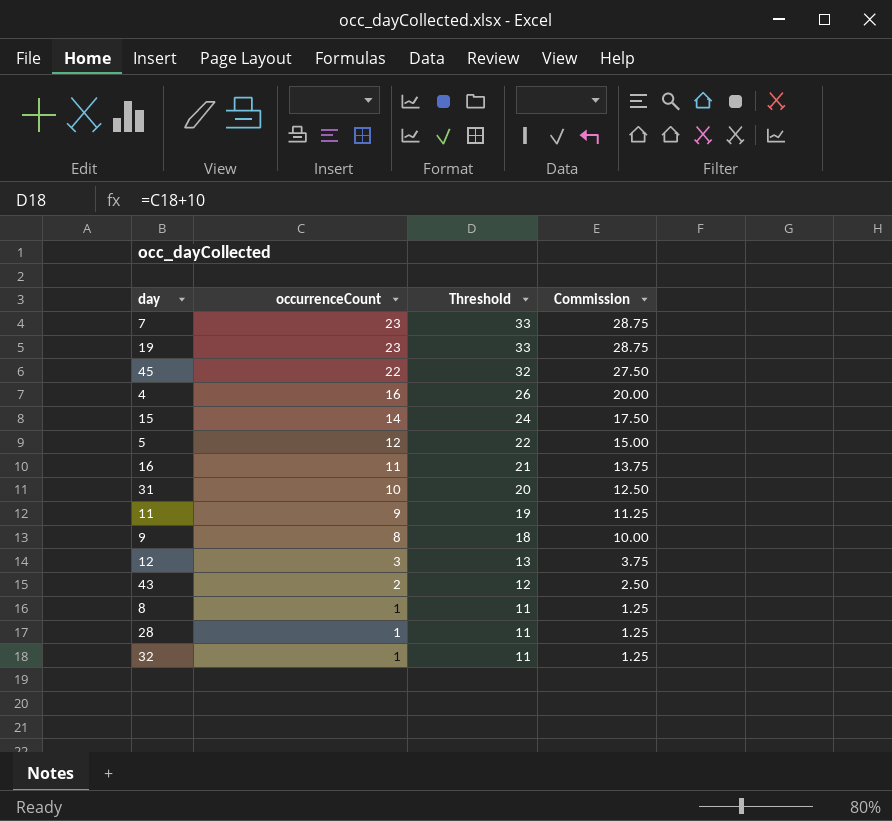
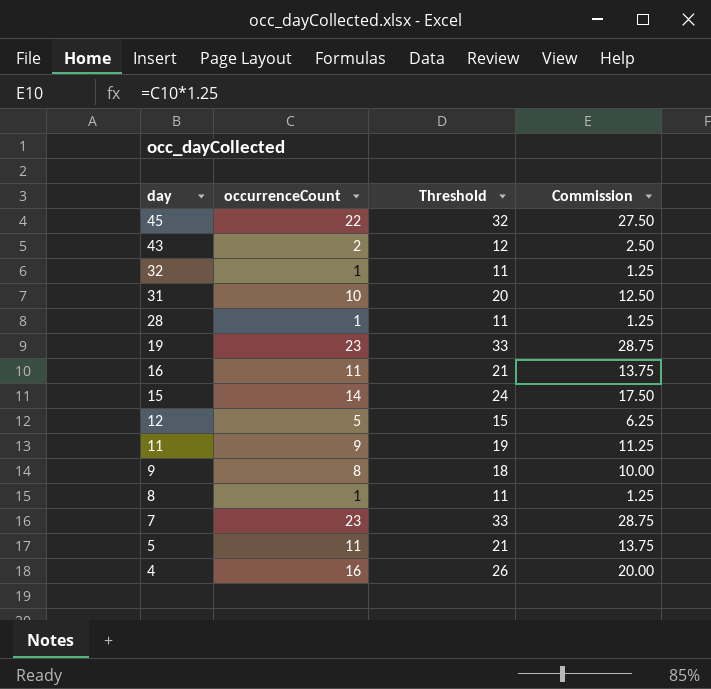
row order: occurrenceCount descending -> day descending
12 | occurrenceCount: 3 -> 5
12 | Threshold: 13 -> 15
12 | Commission: 3.75 -> 6.25
5 | occurrenceCount: 12 -> 11
5 | Threshold: 22 -> 21
5 | Commission: 15.00 -> 13.75

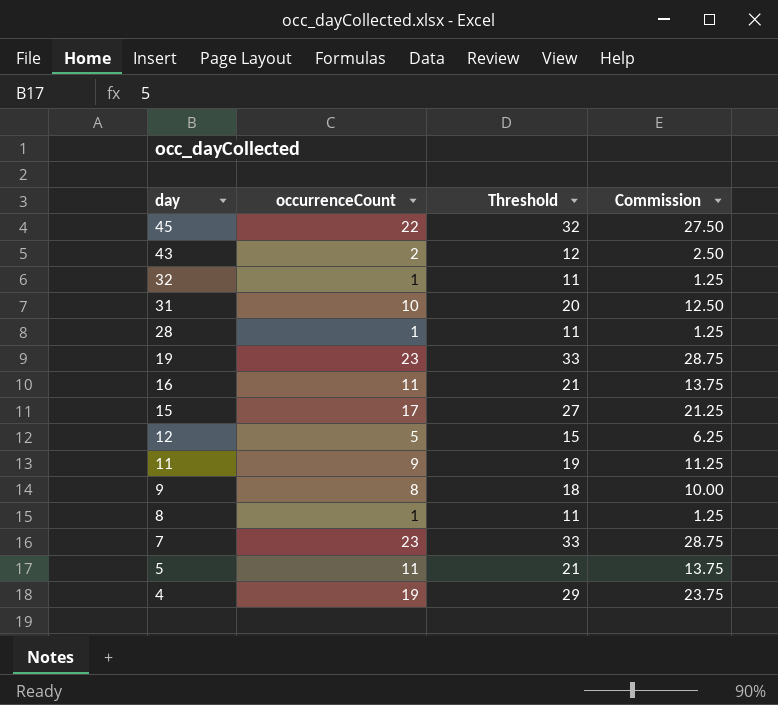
15 | occurrenceCount: 14 -> 17
15 | Threshold: 24 -> 27
15 | Commission: 17.50 -> 21.25
4 | occurrenceCount: 16 -> 19
4 | Threshold: 26 -> 29
4 | Commission: 20.00 -> 23.75

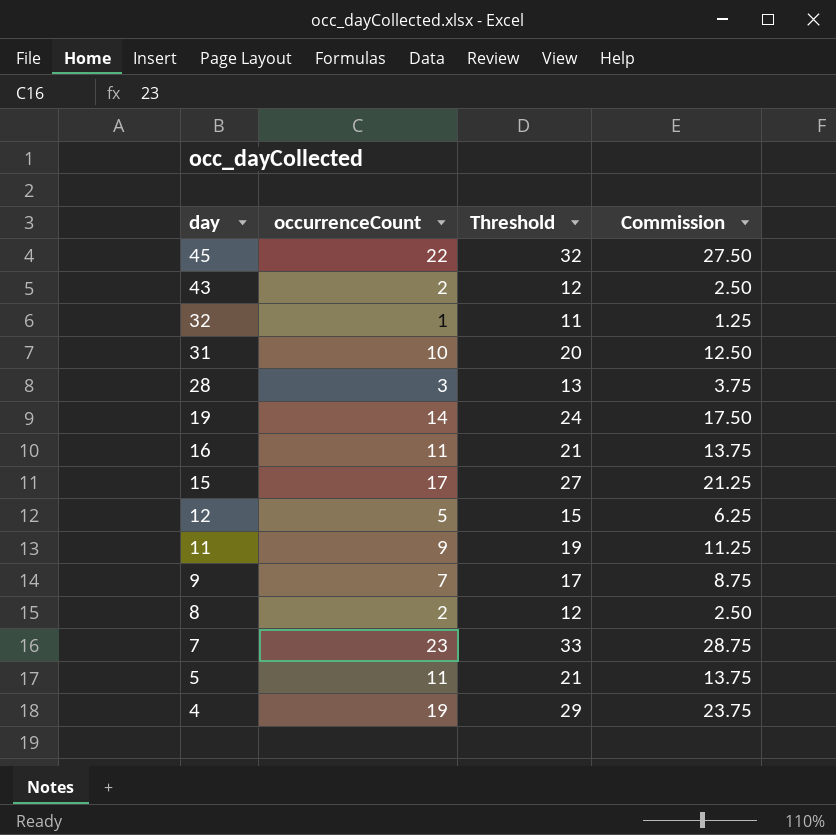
28 | occurrenceCount: 1 -> 3
28 | Threshold: 11 -> 13
28 | Commission: 1.25 -> 3.75
19 | occurrenceCount: 23 -> 14
19 | Threshold: 33 -> 24
19 | Commission: 28.75 -> 17.50
9 | occurrenceCount: 8 -> 7
9 | Threshold: 18 -> 17
9 | Commission: 10.00 -> 8.75
8 | occurrenceCount: 1 -> 2
8 | Threshold: 11 -> 12
8 | Commission: 1.25 -> 2.50

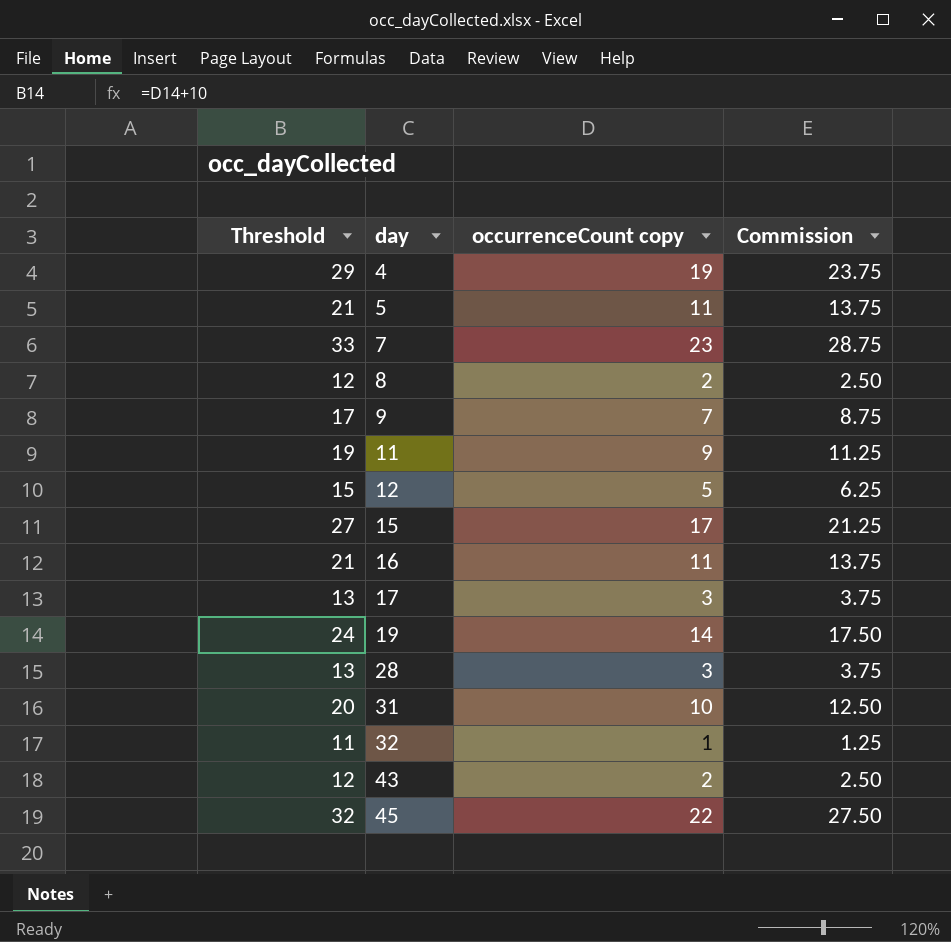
row order: day descending -> day ascending
column Threshold | position: 3 -> 1
column name: occurrenceCount -> occurrenceCount copy
row 17: none -> 13 | 3 | 3.75

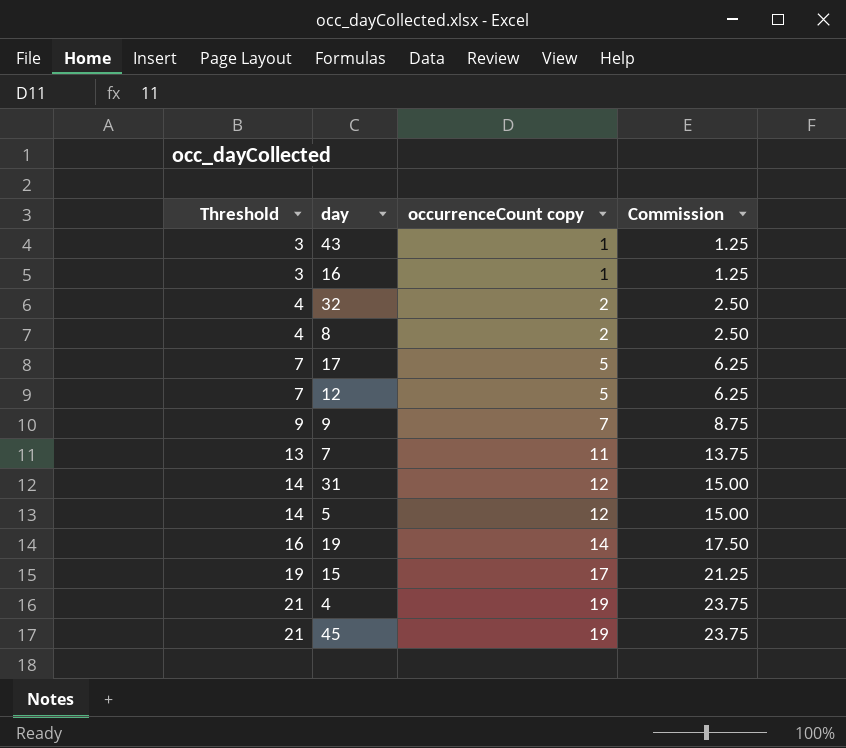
row order: day ascending -> Threshold ascending
column Threshold | formula: [occurrenceCount copy] + 10 -> [occurrenceCount copy] + 2
row 11: 19 | 9 | 11.25 -> none
row 28: 13 | 3 | 3.75 -> none
43 | occurrenceCount copy: 2 -> 1
43 | Commission: 2.50 -> 1.25
16 | occurrenceCount copy: 11 -> 1
16 | Commission: 13.75 -> 1.25
32 | occurrenceCount copy: 1 -> 2
32 | Commission: 1.25 -> 2.50
17 | occurrenceCount copy: 3 -> 5
17 | Commission: 3.75 -> 6.25
7 | occurrenceCount copy: 23 -> 11
7 | Commission: 28.75 -> 13.75
31 | occurrenceCount copy: 10 -> 12
31 | Commission: 12.50 -> 15.00
5 | occurrenceCount copy: 11 -> 12
5 | Commission: 13.75 -> 15.00
45 | occurrenceCount copy: 22 -> 19
45 | Commission: 27.50 -> 23.75

